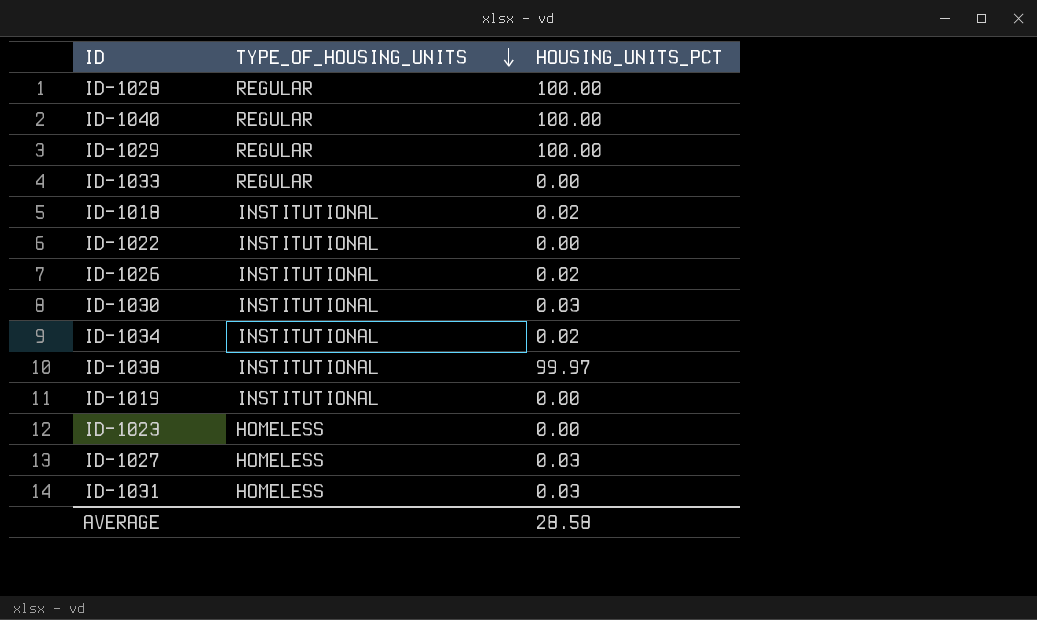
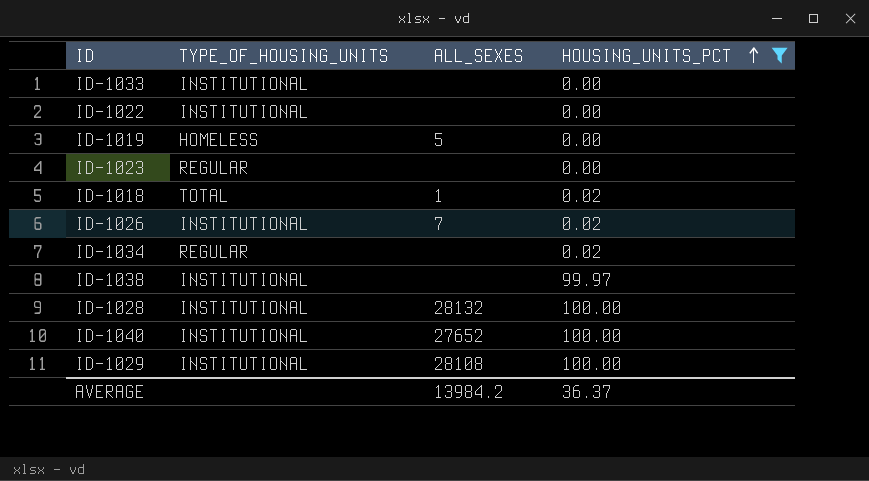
filter: none -> HOUSING_UNITS_PCT != 0.03
row order: TYPE_OF_HOUSING_UNITS descending -> HOUSING_UNITS_PCT ascending
column ALL_SEXES | position: none -> 3
ID-1033 | TYPE_OF_HOUSING_UNITS: REGULAR -> INSTITUTIONAL
ID-1019 | TYPE_OF_HOUSING_UNITS: INSTITUTIONAL -> HOMELESS
ID-1023 | TYPE_OF_HOUSING_UNITS: HOMELESS -> REGULAR
ID-1018 | TYPE_OF_HOUSING_UNITS: INSTITUTIONAL -> TOTAL
ID-1034 | TYPE_OF_HOUSING_UNITS: INSTITUTIONAL -> REGULAR
ID-1028 | TYPE_OF_HOUSING_UNITS: REGULAR -> INSTITUTIONAL
ID-1040 | TYPE_OF_HOUSING_UNITS: REGULAR -> INSTITUTIONAL
ID-1029 | TYPE_OF_HOUSING_UNITS: REGULAR -> INSTITUTIONAL
AVERAGE | HOUSING_UNITS_PCT: 28.58 -> 36.37

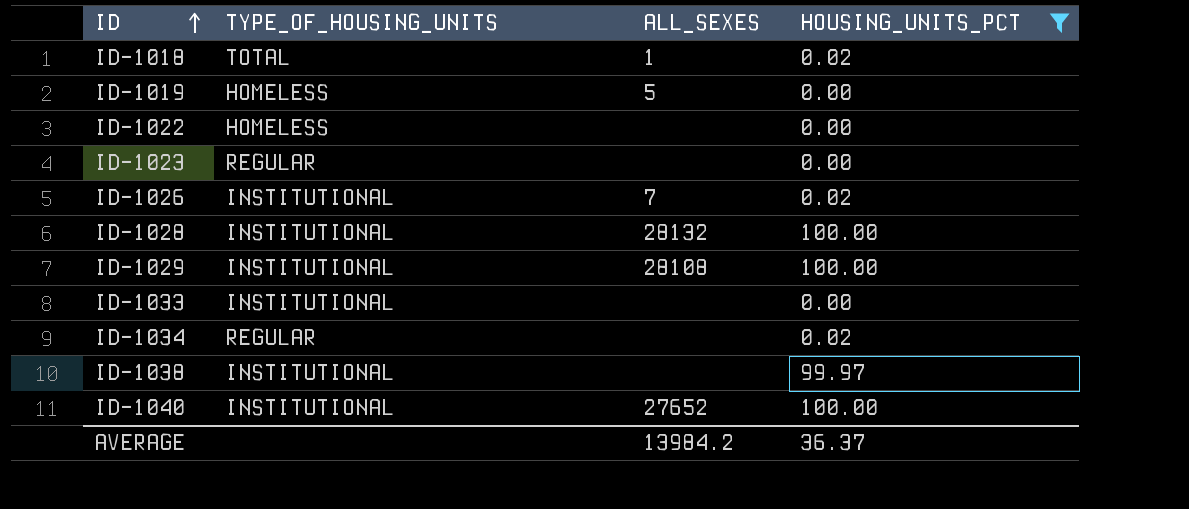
row order: HOUSING_UNITS_PCT ascending -> ID ascending
ID-1022 | TYPE_OF_HOUSING_UNITS: INSTITUTIONAL -> HOMELESS

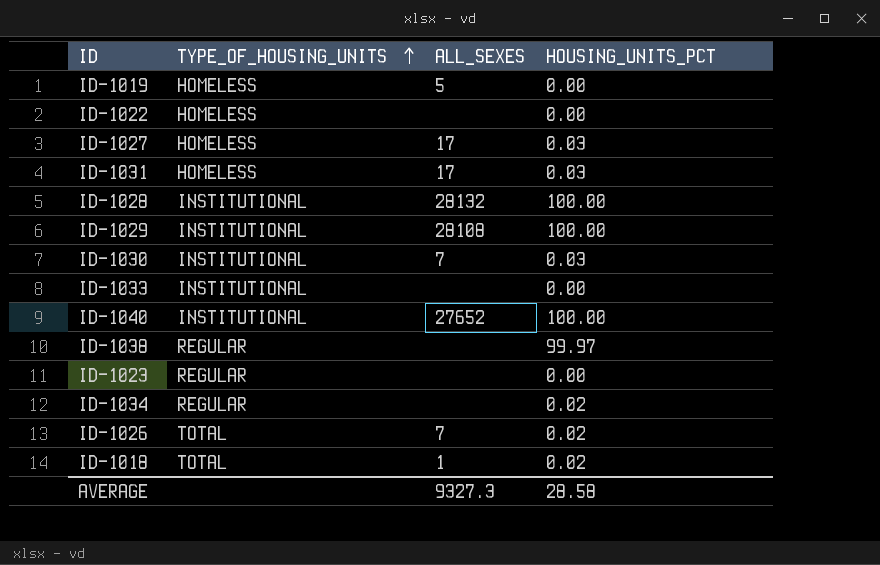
filter: HOUSING_UNITS_PCT != 0.03 -> none
row order: ID ascending -> TYPE_OF_HOUSING_UNITS ascending
ID-1038 | TYPE_OF_HOUSING_UNITS: INSTITUTIONAL -> REGULAR
ID-1026 | TYPE_OF_HOUSING_UNITS: INSTITUTIONAL -> TOTAL
AVERAGE | ALL_SEXES: 13984.2 -> 9327.3
AVERAGE | HOUSING_UNITS_PCT: 36.37 -> 28.58

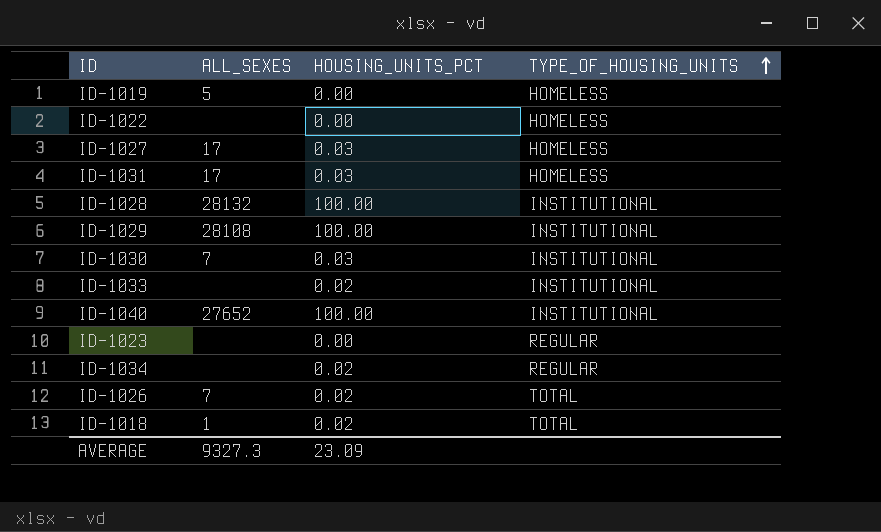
column TYPE_OF_HOUSING_UNITS | position: 2 -> 4
row ID-1038: REGULAR | none | 99.97 -> none
ID-1033 | HOUSING_UNITS_PCT: 0.00 -> 0.02
AVERAGE | HOUSING_UNITS_PCT: 28.58 -> 23.09

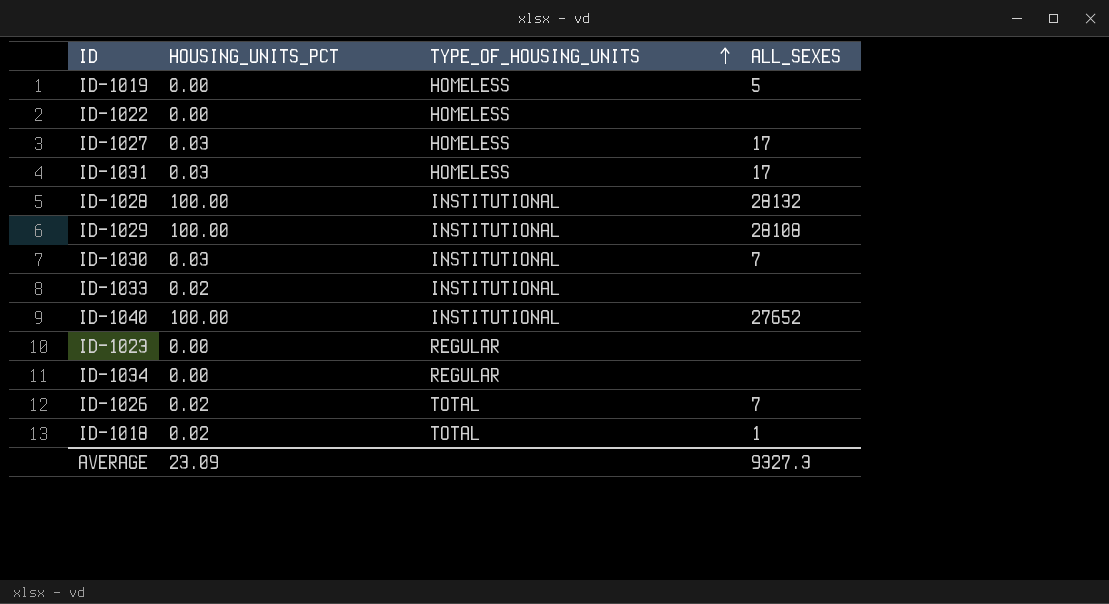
column ALL_SEXES | position: 2 -> 4
ID-1034 | HOUSING_UNITS_PCT: 0.02 -> 0.00

